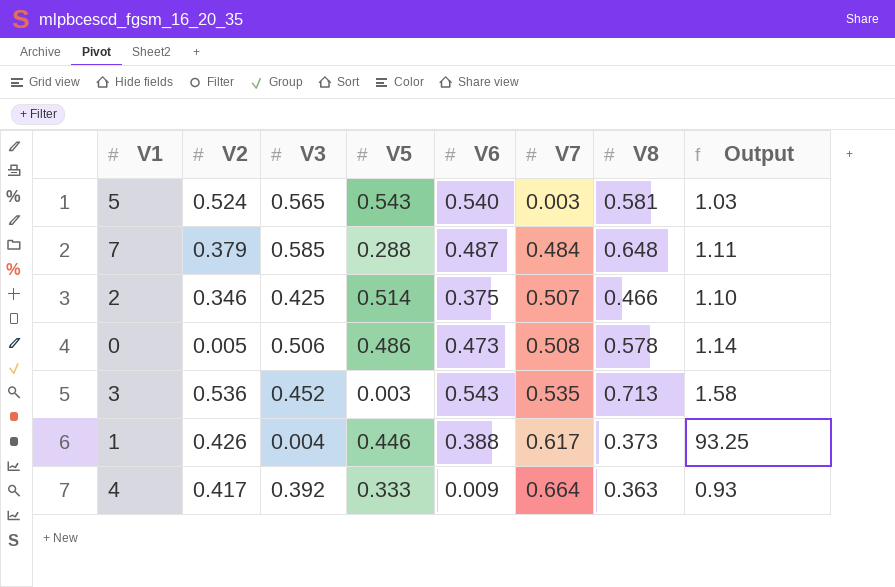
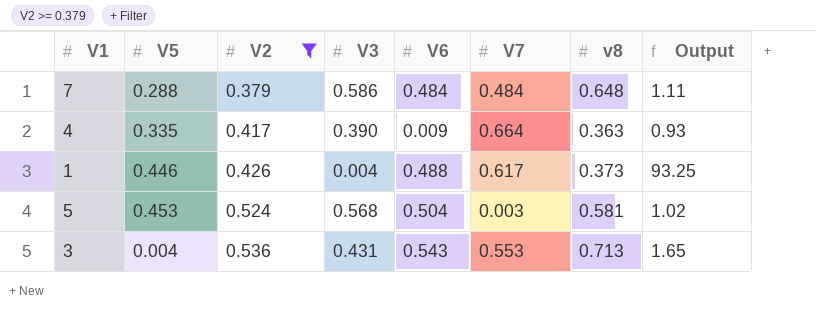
filter: none -> V2 >= 0.379
row order: V7 ascending -> V2 ascending
column V5 | position: 4 -> 2
column name: V8 -> v8
7 | V3: 0.585 -> 0.586
7 | V6: 0.487 -> 0.484
4 | V5: 0.333 -> 0.335
4 | V3: 0.392 -> 0.390
1 | V6: 0.388 -> 0.488
5 | V5: 0.543 -> 0.453
5 | V3: 0.565 -> 0.568
5 | V6: 0.540 -> 0.504
5 | Output: 1.03 -> 1.02
3 | V5: 0.003 -> 0.004
3 | V3: 0.452 -> 0.431
3 | V7: 0.535 -> 0.553
3 | Output: 1.58 -> 1.65

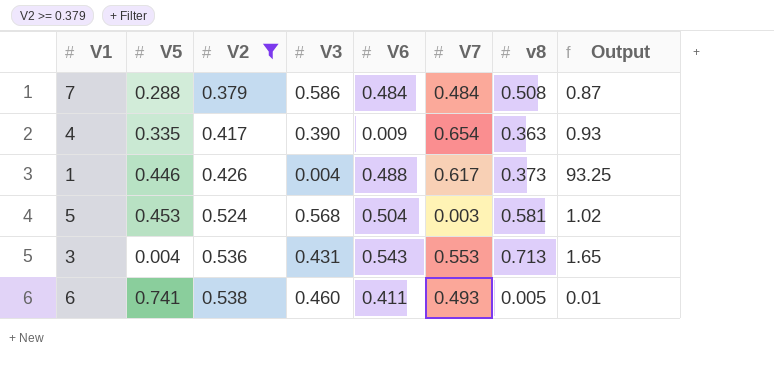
7 | v8: 0.648 -> 0.508
7 | Output: 1.11 -> 0.87
4 | V7: 0.664 -> 0.654
row 6: none -> 0.741 | 0.538 | 0.460 | 0.411 | 0.493 | 0.005 | 0.01

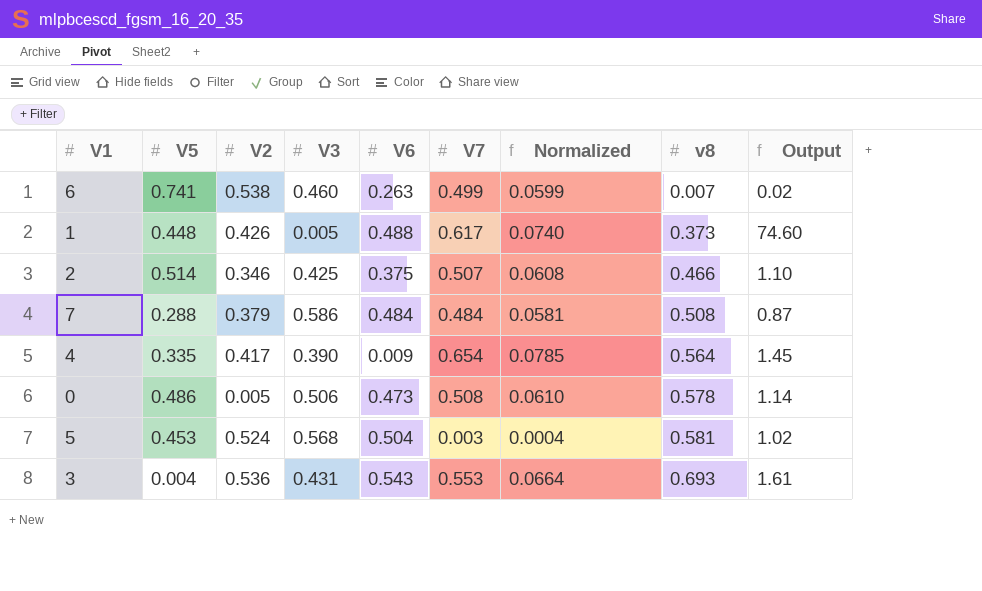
filter: V2 >= 0.379 -> none
row order: V2 ascending -> v8 ascending
column Normalized | formula: none -> [V7] * 0.12
6 | V6: 0.411 -> 0.263
6 | V7: 0.493 -> 0.499
6 | v8: 0.005 -> 0.007
6 | Output: 0.01 -> 0.02
1 | V5: 0.446 -> 0.448
1 | V3: 0.004 -> 0.005
1 | Output: 93.25 -> 74.60
4 | v8: 0.363 -> 0.564
4 | Output: 0.93 -> 1.45
3 | v8: 0.713 -> 0.693
3 | Output: 1.65 -> 1.61

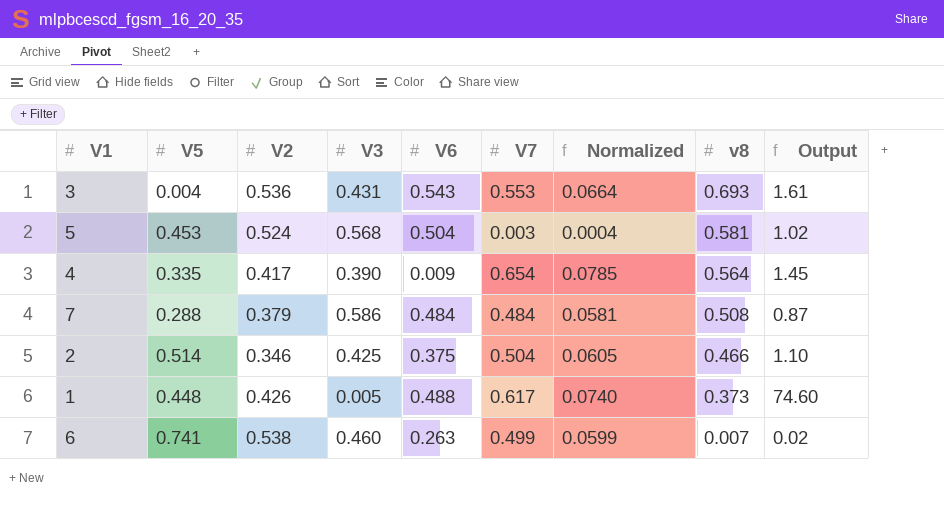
row order: v8 ascending -> v8 descending
row 0: 0.486 | 0.005 | 0.506 | 0.473 | 0.508 | 0.0610 | 0.578 | 1.14 -> none
2 | V7: 0.507 -> 0.504
2 | Normalized: 0.0608 -> 0.0605

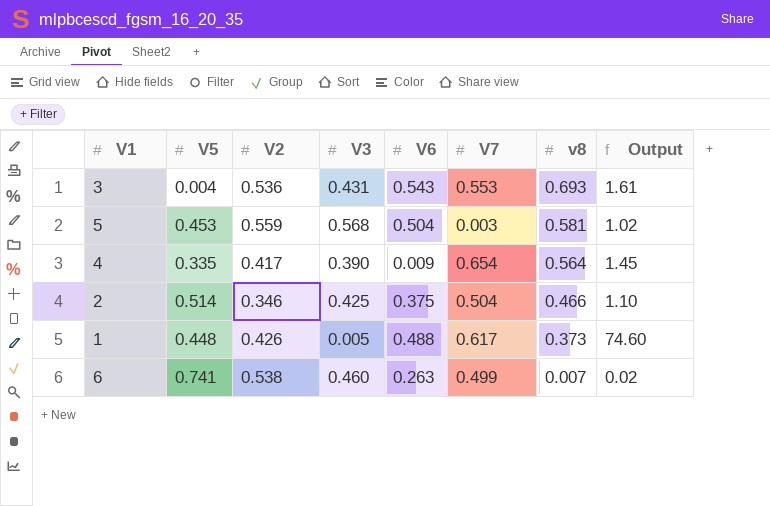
column Normalized | formula: [V7] * 0.12 -> none
row 7: 0.288 | 0.379 | 0.586 | 0.484 | 0.484 | 0.0581 | 0.508 | 0.87 -> none
5 | V2: 0.524 -> 0.559

